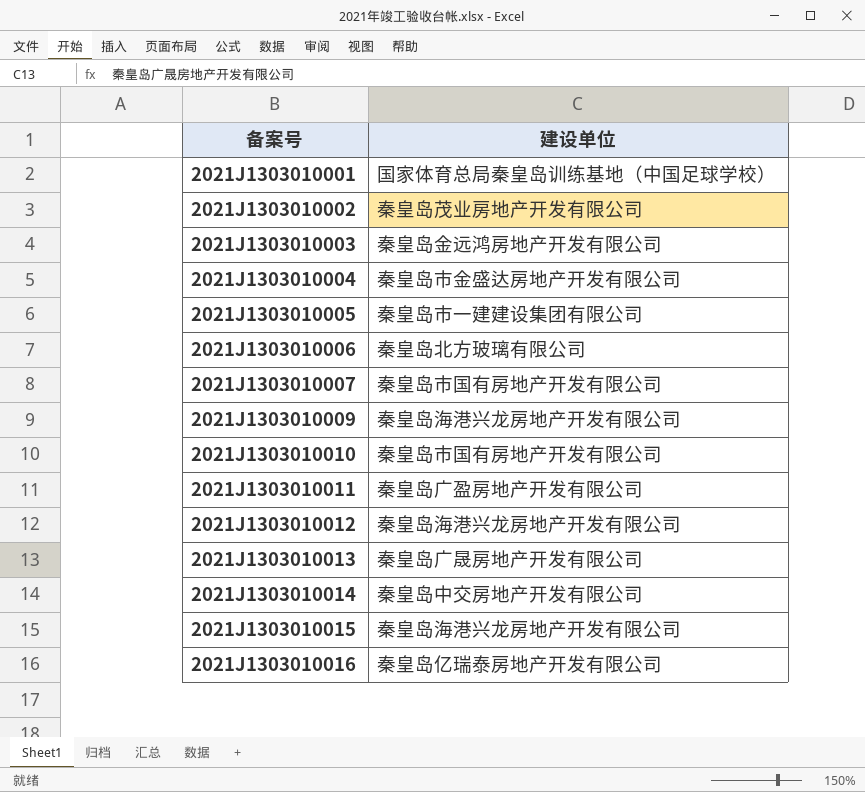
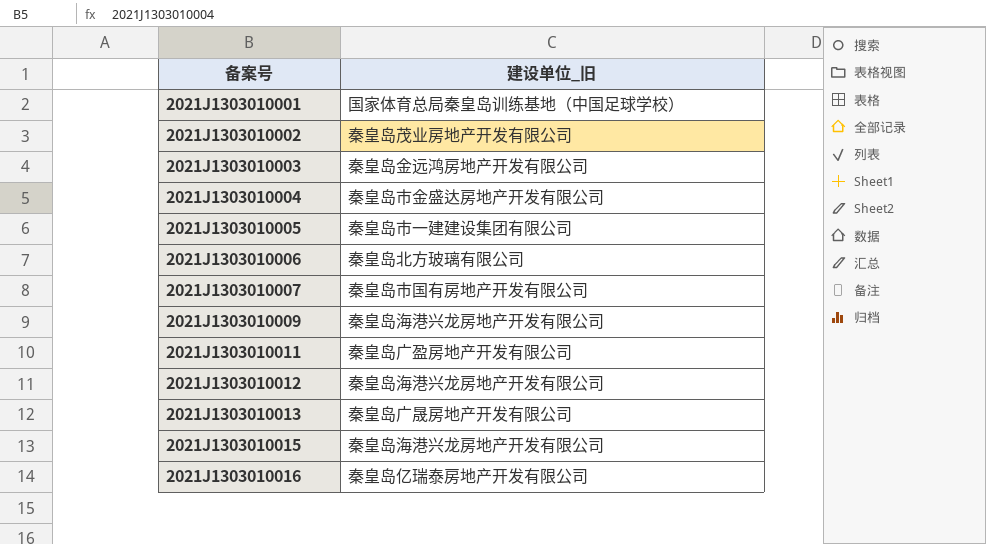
column name: 建设单位 -> 建设单位_旧
row 2021J1303010010: 秦皇岛市国有房地产开发有限公司 -> none
row 2021J1303010014: 秦皇岛中交房地产开发有限公司 -> none

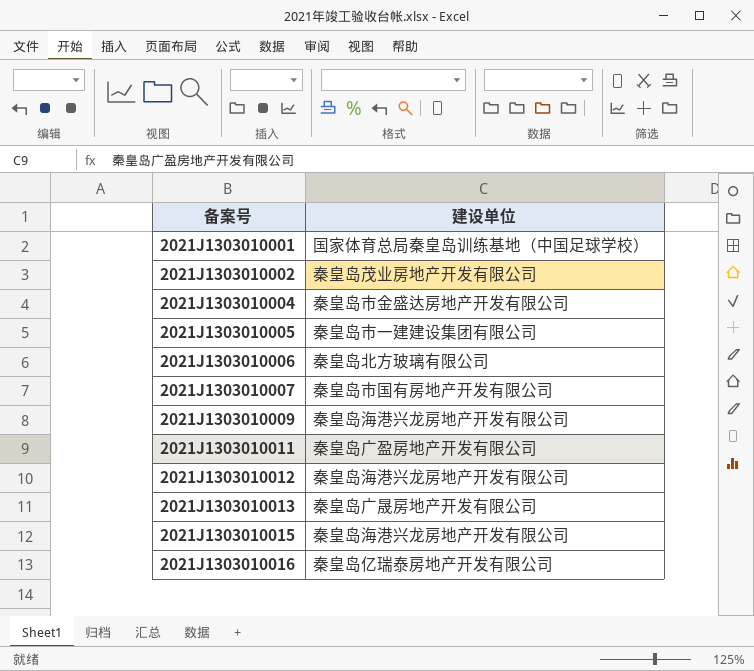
column name: 建设单位_旧 -> 建设单位
row 2021J1303010003: 秦皇岛金远鸿房地产开发有限公司 -> none

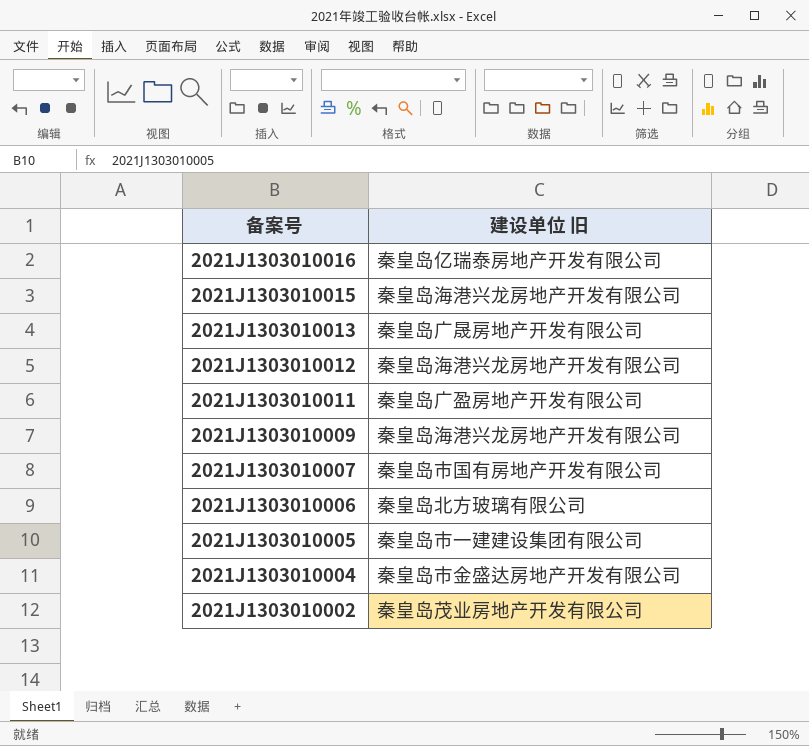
row order: 备案号 ascending -> 备案号 descending
column name: 建设单位 -> 建设单位 旧
row 2021J1303010001: 国家体育总局秦皇岛训练基地（中国足球学校） -> none

